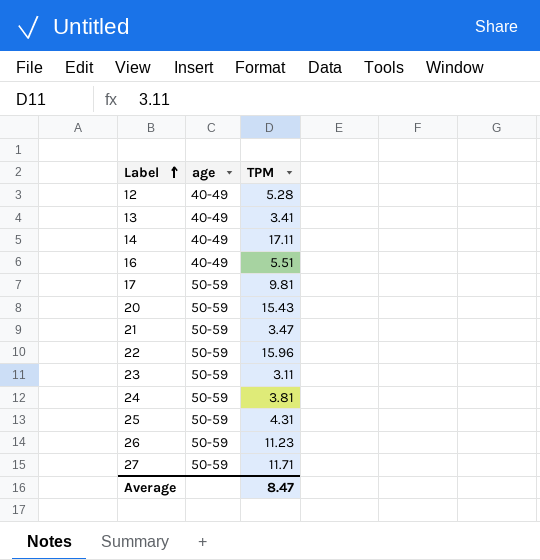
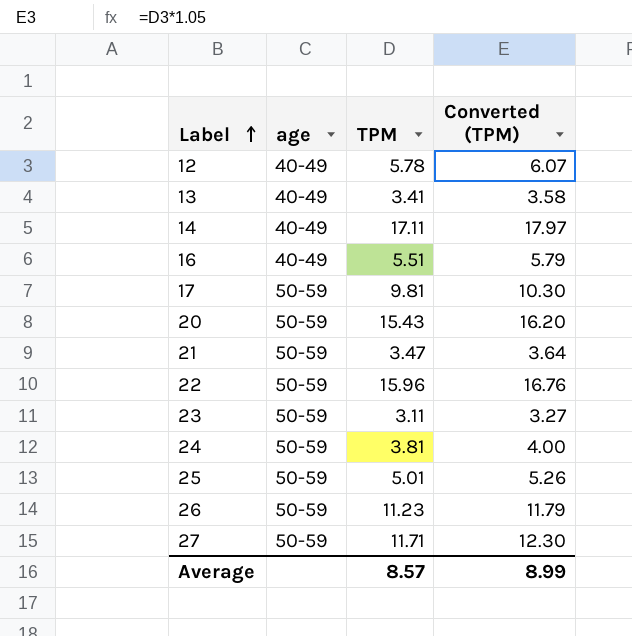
column Converted (TPM) | formula: none -> [TPM] * 1.05
12 | TPM: 5.28 -> 5.78
25 | TPM: 4.31 -> 5.01
Average | TPM: 8.47 -> 8.57

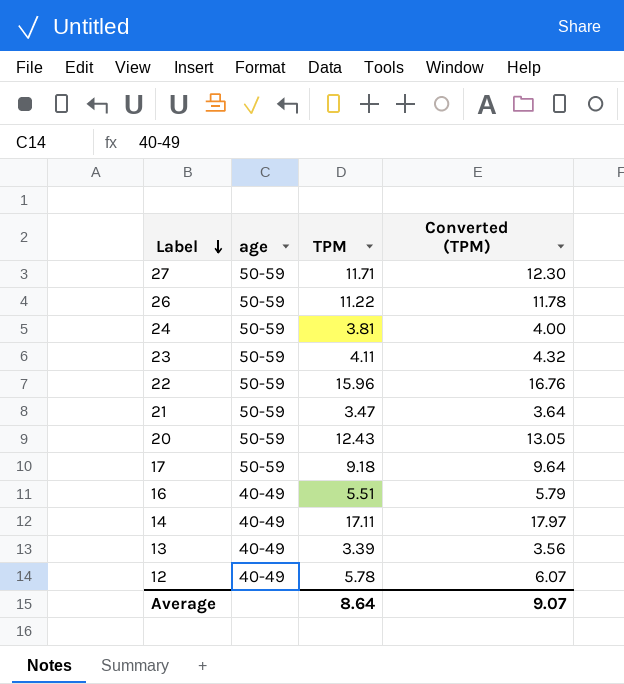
row order: Label ascending -> Label descending
row 25: 50-59 | 5.01 | 5.26 -> none
26 | TPM: 11.23 -> 11.22
26 | Converted (TPM): 11.79 -> 11.78
23 | TPM: 3.11 -> 4.11
23 | Converted (TPM): 3.27 -> 4.32
20 | TPM: 15.43 -> 12.43
20 | Converted (TPM): 16.20 -> 13.05
17 | TPM: 9.81 -> 9.18
17 | Converted (TPM): 10.30 -> 9.64
13 | TPM: 3.41 -> 3.39
13 | Converted (TPM): 3.58 -> 3.56
Average | TPM: 8.57 -> 8.64
Average | Converted (TPM): 8.99 -> 9.07

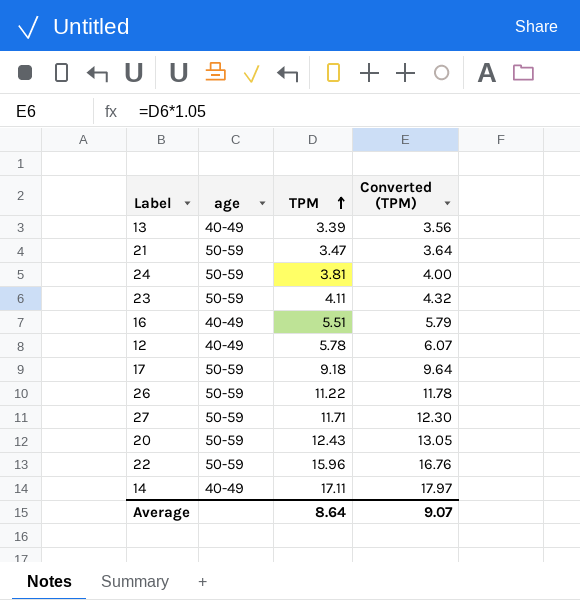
row order: Label descending -> TPM ascending

